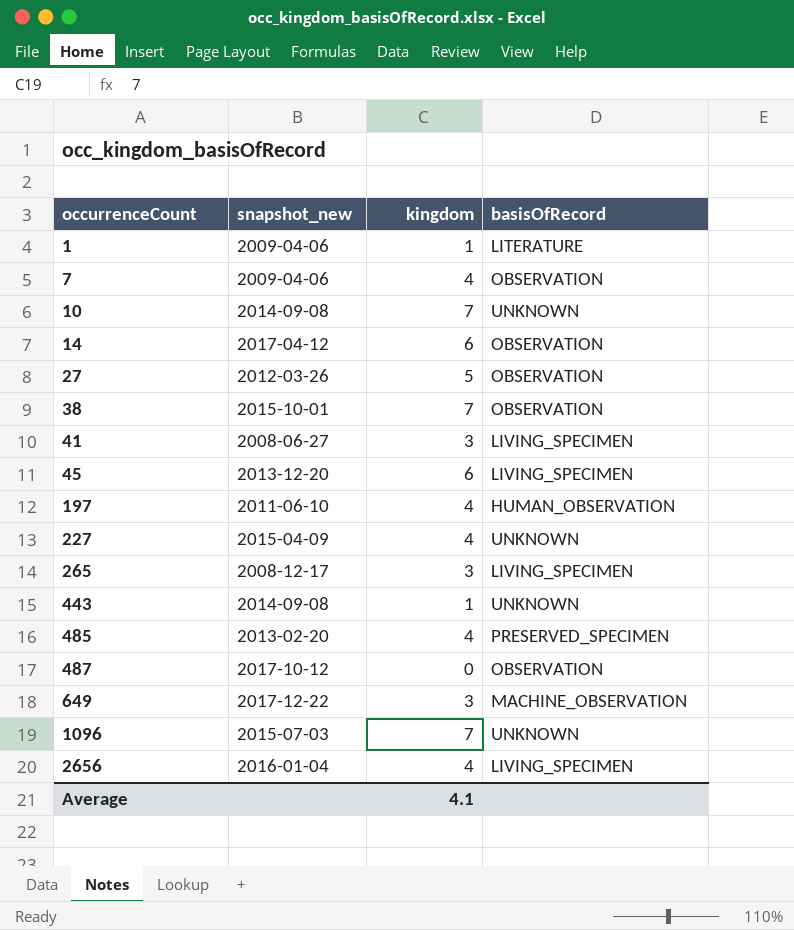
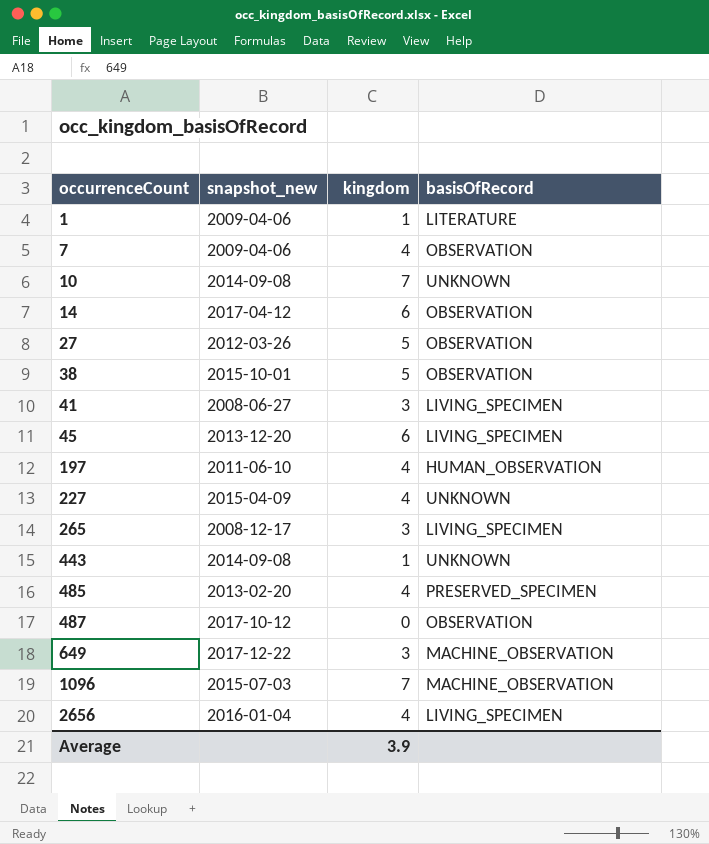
38 | kingdom: 7 -> 5
1096 | basisOfRecord: UNKNOWN -> MACHINE_OBSERVATION
Average | kingdom: 4.1 -> 3.9

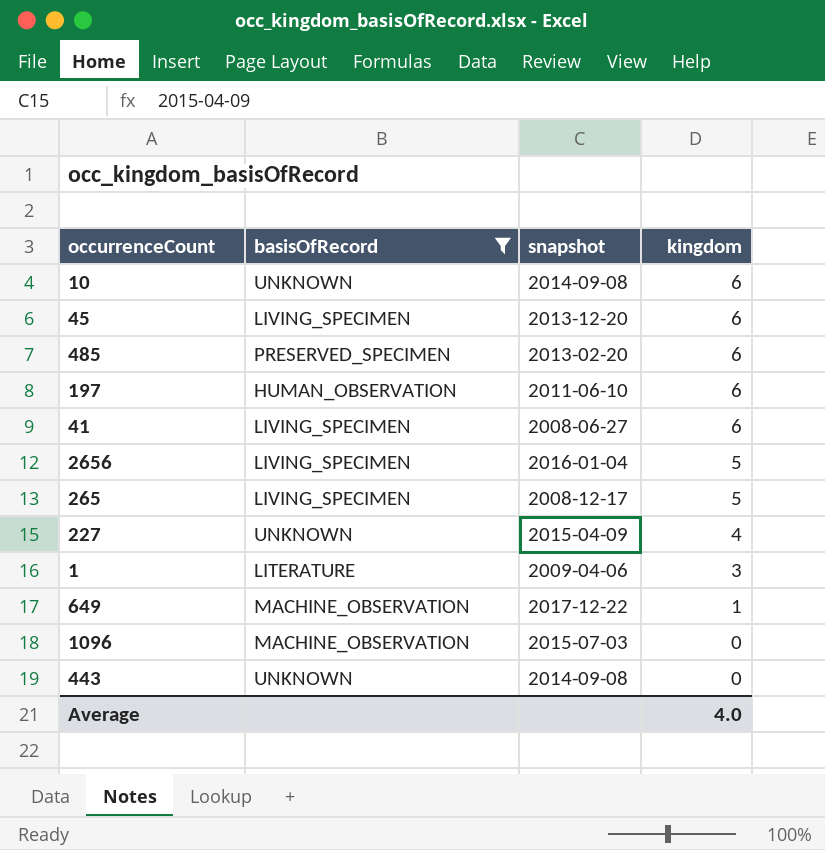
filter: none -> basisOfRecord != OBSERVATION
row order: occurrenceCount ascending -> kingdom descending
column basisOfRecord | position: 4 -> 2
column name: snapshot_new -> snapshot
10 | kingdom: 7 -> 6
485 | kingdom: 4 -> 6
197 | kingdom: 4 -> 6
41 | kingdom: 3 -> 6
2656 | kingdom: 4 -> 5
265 | kingdom: 3 -> 5
1 | kingdom: 1 -> 3
649 | kingdom: 3 -> 1
1096 | kingdom: 7 -> 0
443 | kingdom: 1 -> 0
Average | kingdom: 3.9 -> 4.0

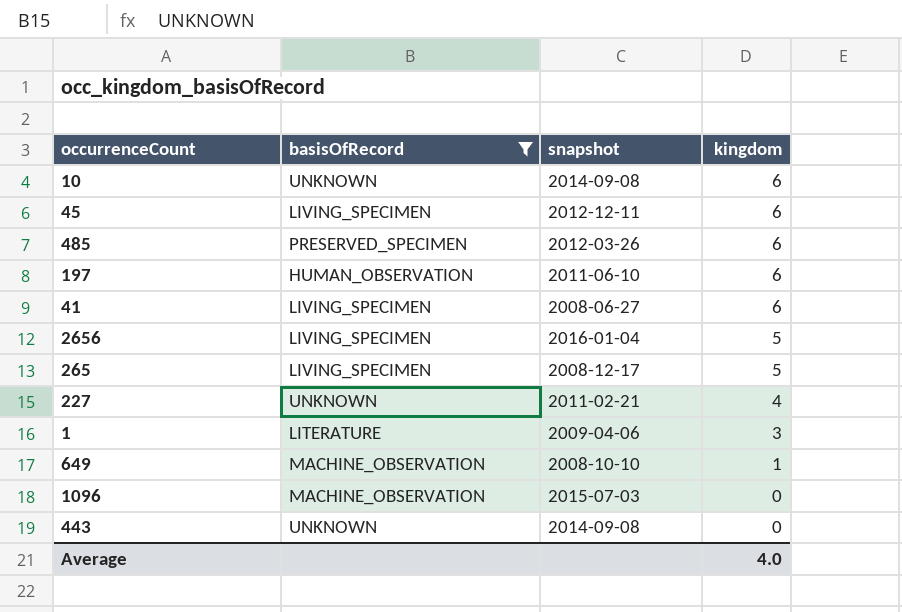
45 | snapshot: 2013-12-20 -> 2012-12-11
485 | snapshot: 2013-02-20 -> 2012-03-26
227 | snapshot: 2015-04-09 -> 2011-02-21
649 | snapshot: 2017-12-22 -> 2008-10-10

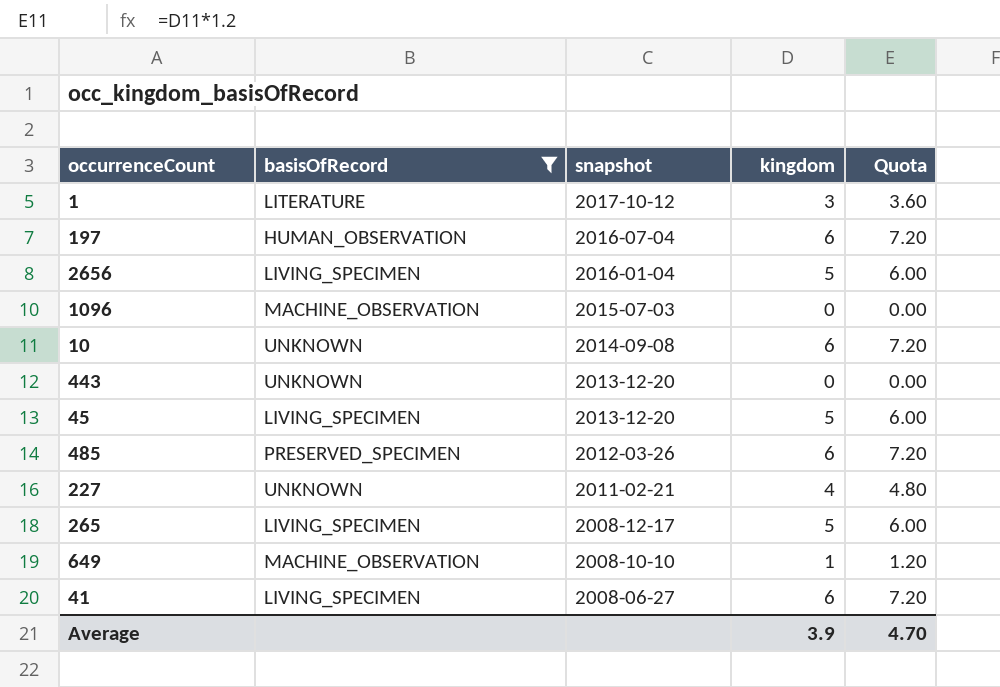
row order: kingdom descending -> snapshot descending
column Quota | formula: none -> [kingdom] * 1.2
1 | snapshot: 2009-04-06 -> 2017-10-12
197 | snapshot: 2011-06-10 -> 2016-07-04
443 | snapshot: 2014-09-08 -> 2013-12-20
45 | snapshot: 2012-12-11 -> 2013-12-20
45 | kingdom: 6 -> 5
Average | kingdom: 4.0 -> 3.9

